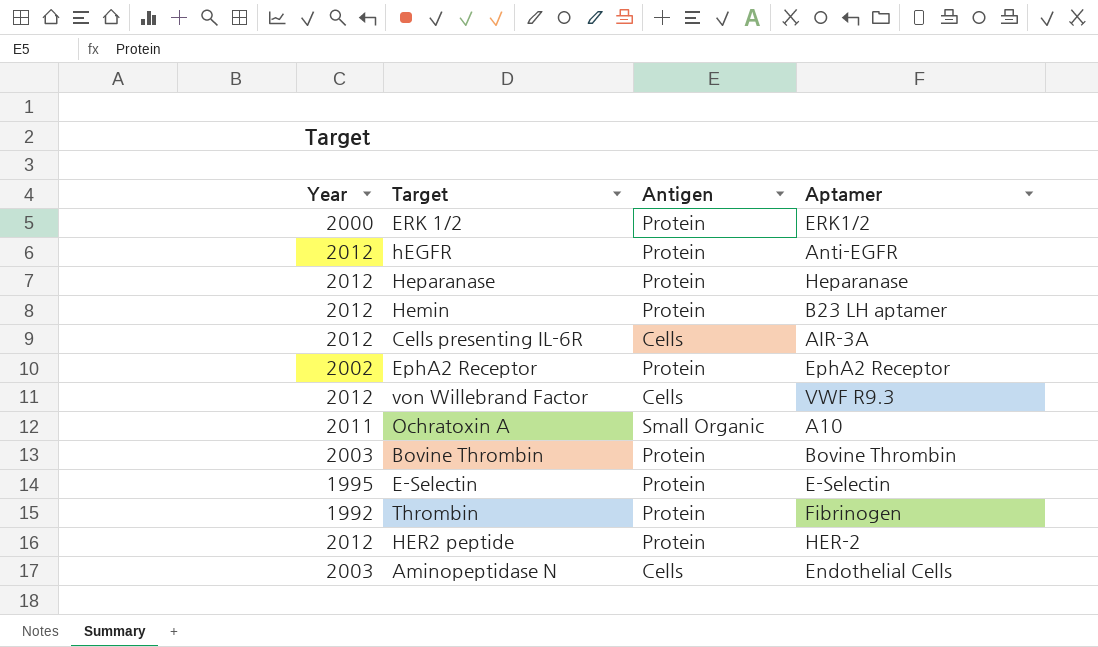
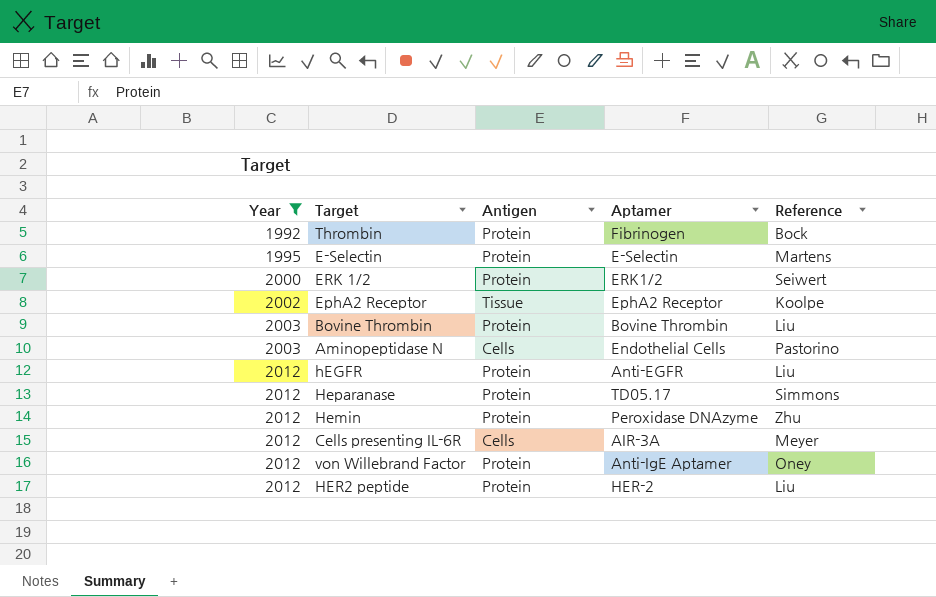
filter: none -> Year != 2011
row order: none -> Year ascending
column Reference | position: none -> 5
EphA2 Receptor | Antigen: Protein -> Tissue
Heparanase | Aptamer: Heparanase -> TD05.17
Hemin | Aptamer: B23 LH aptamer -> Peroxidase DNAzyme
von Willebrand Factor | Antigen: Cells -> Protein
von Willebrand Factor | Aptamer: VWF R9.3 -> Anti-IgE Aptamer

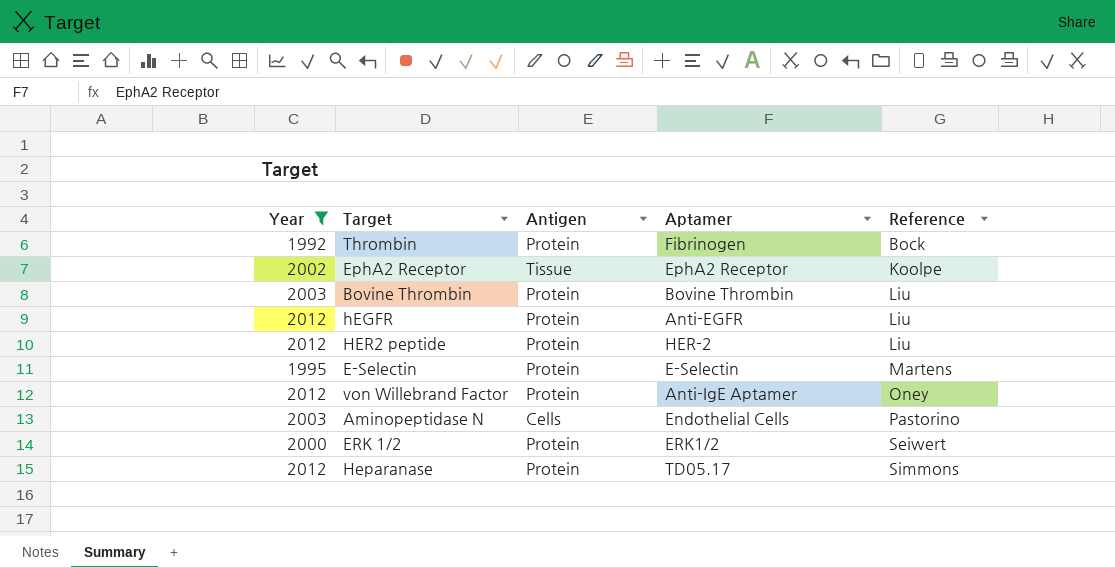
row order: Year ascending -> Reference ascending
row Hemin: 2012 | Protein | Peroxidase DNAzyme | Zhu -> none
row Cells presenting IL-6R: 2012 | Cells | AIR-3A | Meyer -> none

